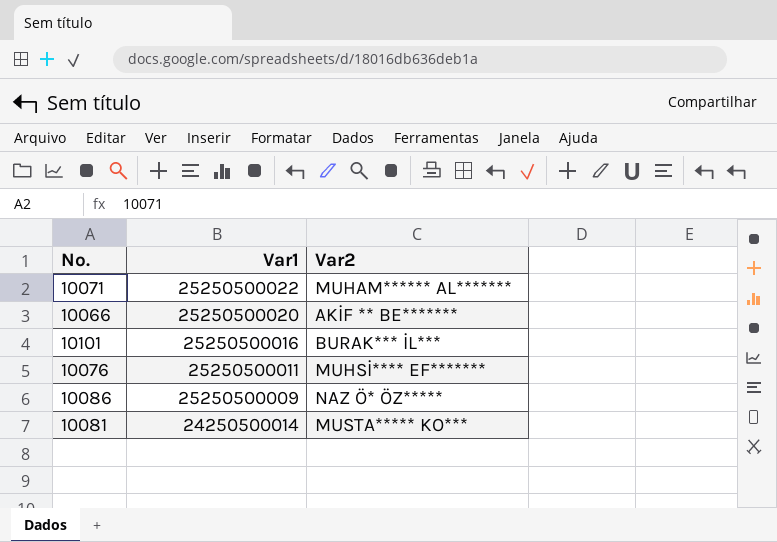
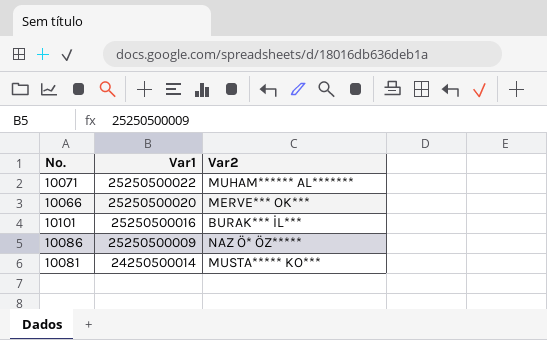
row 10076: 25250500011 | MUHSİ**** EF******* -> none
10066 | Var2: AKİF ** BE******* -> MERVE*** OK***

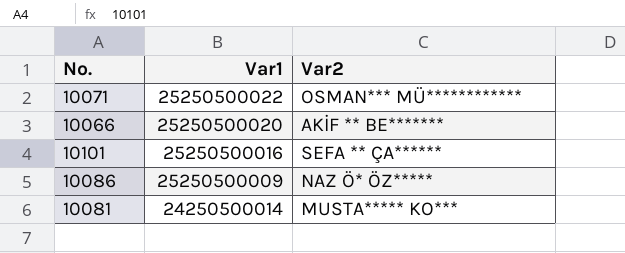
10071 | Var2: MUHAM****** AL******* -> OSMAN*** MÜ************
10066 | Var2: MERVE*** OK*** -> AKİF ** BE*******
10101 | Var2: BURAK*** İL*** -> SEFA ** ÇA******

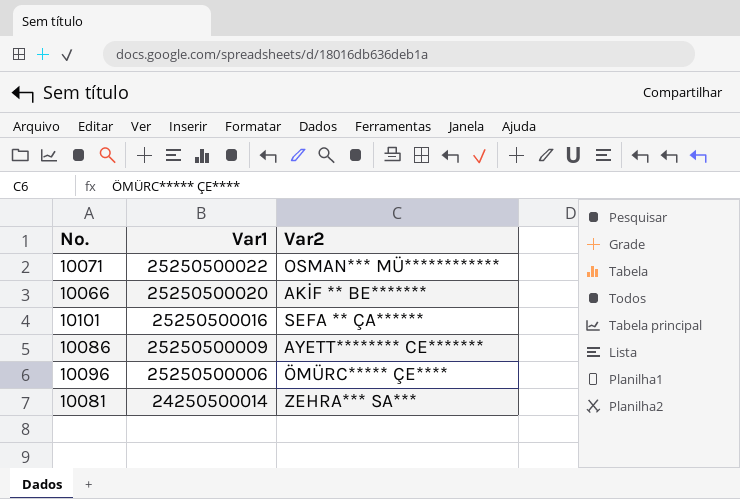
10086 | Var2: NAZ Ö* ÖZ***** -> AYETT******** CE*******
row 10096: none -> 25250500006 | ÖMÜRC***** ÇE****
10081 | Var2: MUSTA***** KO*** -> ZEHRA*** SA***

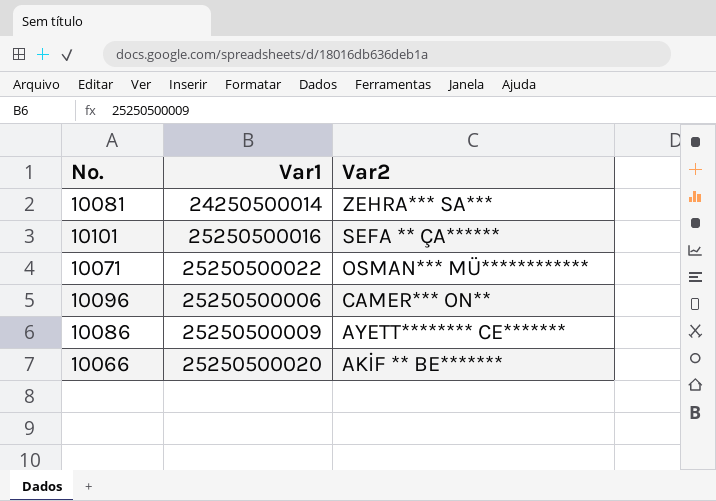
row order: Var1 descending -> Var2 descending
10096 | Var2: ÖMÜRC***** ÇE**** -> CAMER*** ON**

